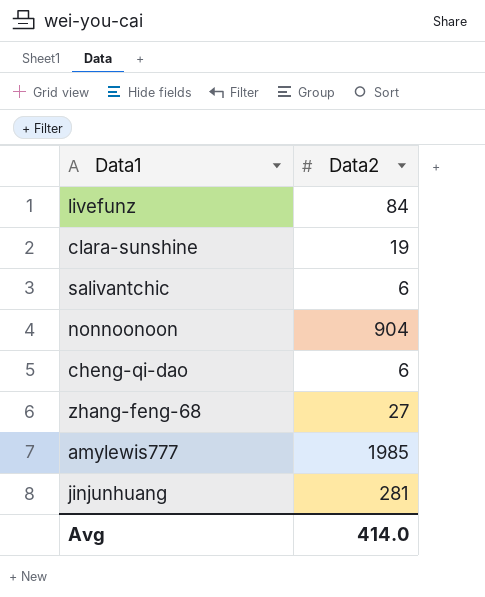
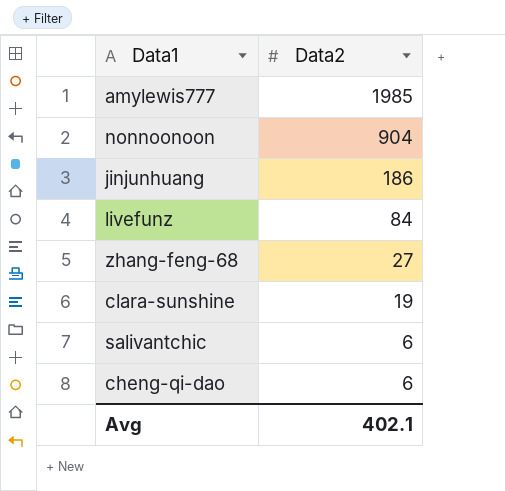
row order: none -> Data2 descending
jinjunhuang | Data2: 281 -> 186
Avg | Data2: 414.0 -> 402.1

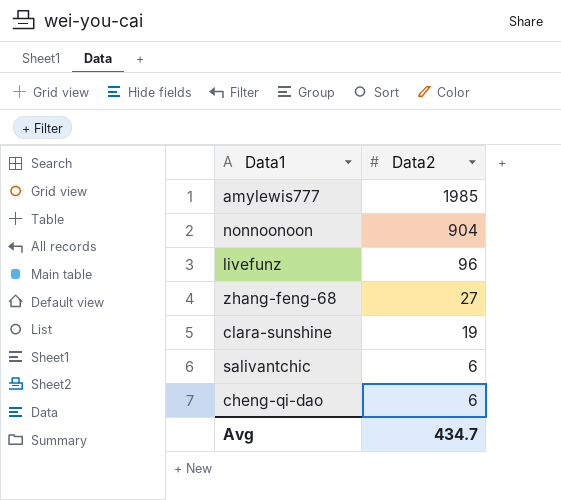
row jinjunhuang: 186 -> none
livefunz | Data2: 84 -> 96
Avg | Data2: 402.1 -> 434.7

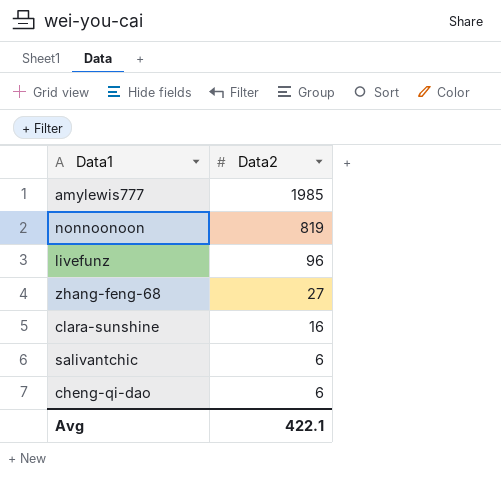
nonnoonoon | Data2: 904 -> 819
clara-sunshine | Data2: 19 -> 16
Avg | Data2: 434.7 -> 422.1

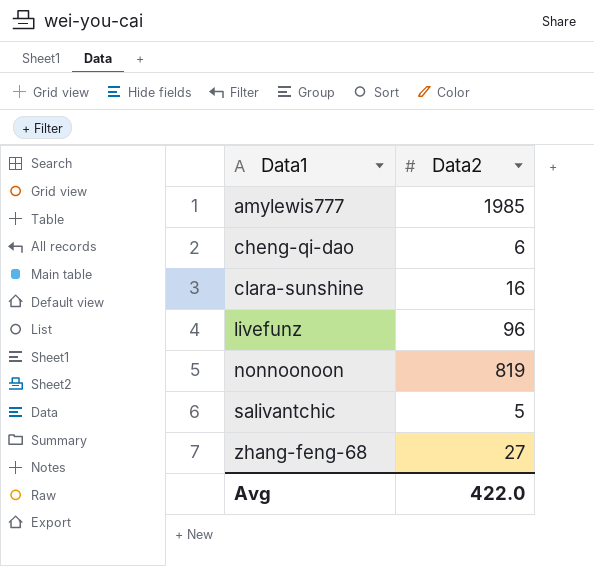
row order: Data2 descending -> Data1 ascending
salivantchic | Data2: 6 -> 5
Avg | Data2: 422.1 -> 422.0

